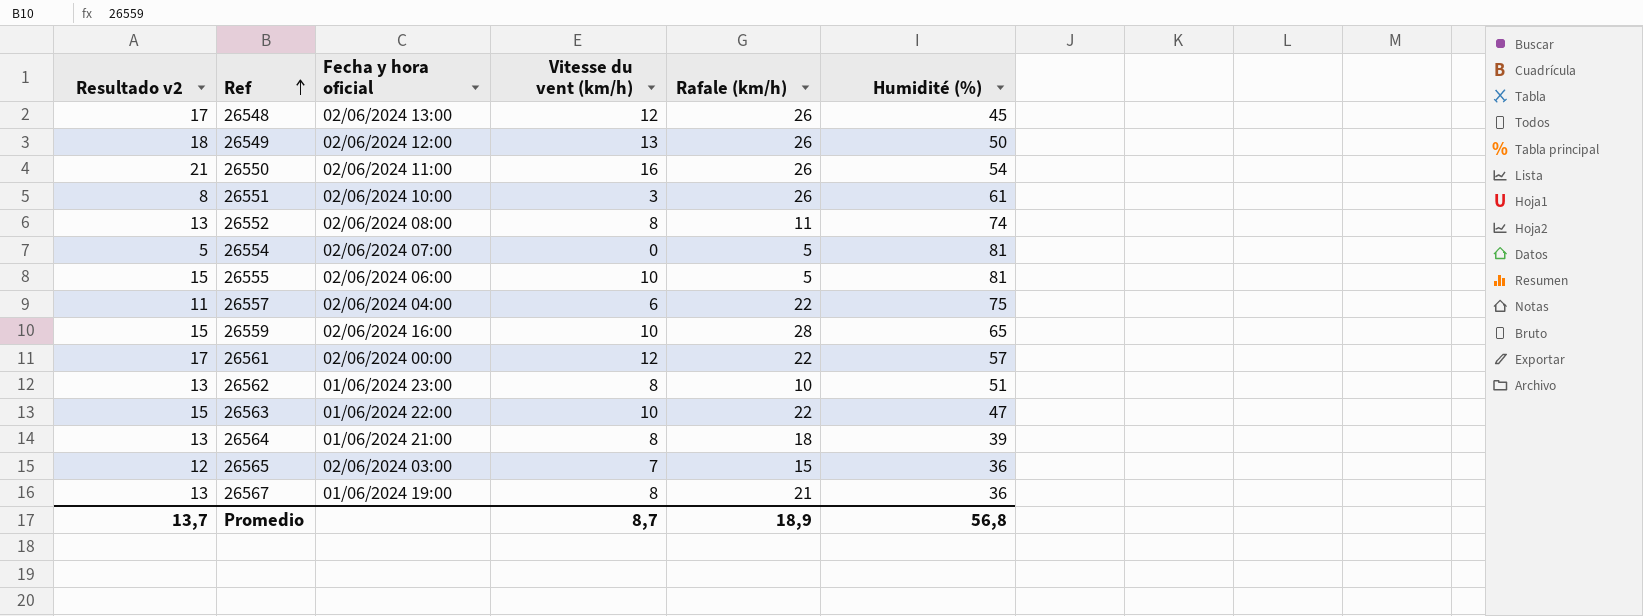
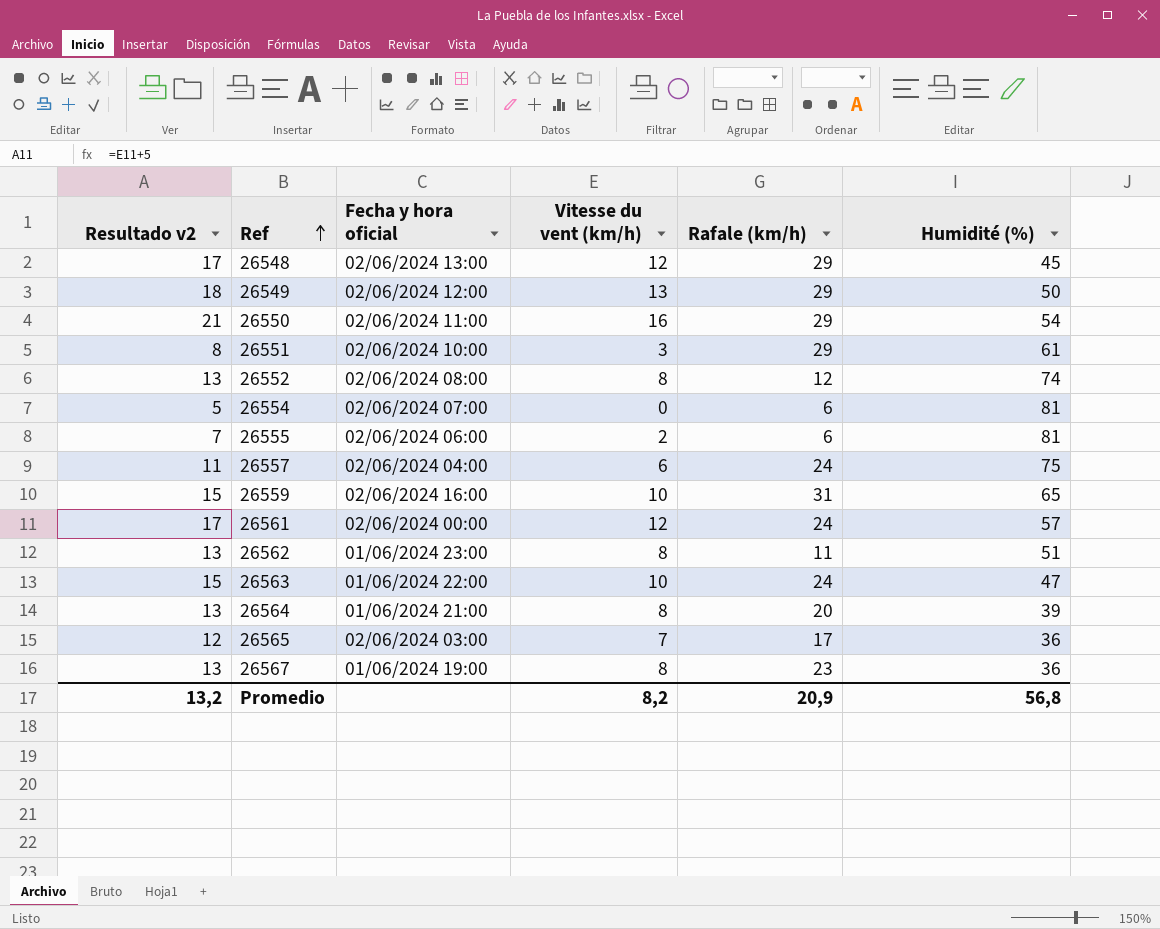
26548 | Rafale (km/h): 26 -> 29
26549 | Rafale (km/h): 26 -> 29
26550 | Rafale (km/h): 26 -> 29
26551 | Rafale (km/h): 26 -> 29
26552 | Rafale (km/h): 11 -> 12
26554 | Rafale (km/h): 5 -> 6
26555 | Resultado v2: 15 -> 7
26555 | Vitesse du vent (km/h): 10 -> 2
26555 | Rafale (km/h): 5 -> 6
26557 | Rafale (km/h): 22 -> 24
26559 | Rafale (km/h): 28 -> 31
26561 | Rafale (km/h): 22 -> 24
26562 | Rafale (km/h): 10 -> 11
26563 | Rafale (km/h): 22 -> 24
26564 | Rafale (km/h): 18 -> 20
26565 | Rafale (km/h): 15 -> 17
26567 | Rafale (km/h): 21 -> 23
Promedio | Resultado v2: 13,7 -> 13,2
Promedio | Vitesse du vent (km/h): 8,7 -> 8,2
Promedio | Rafale (km/h): 18,9 -> 20,9

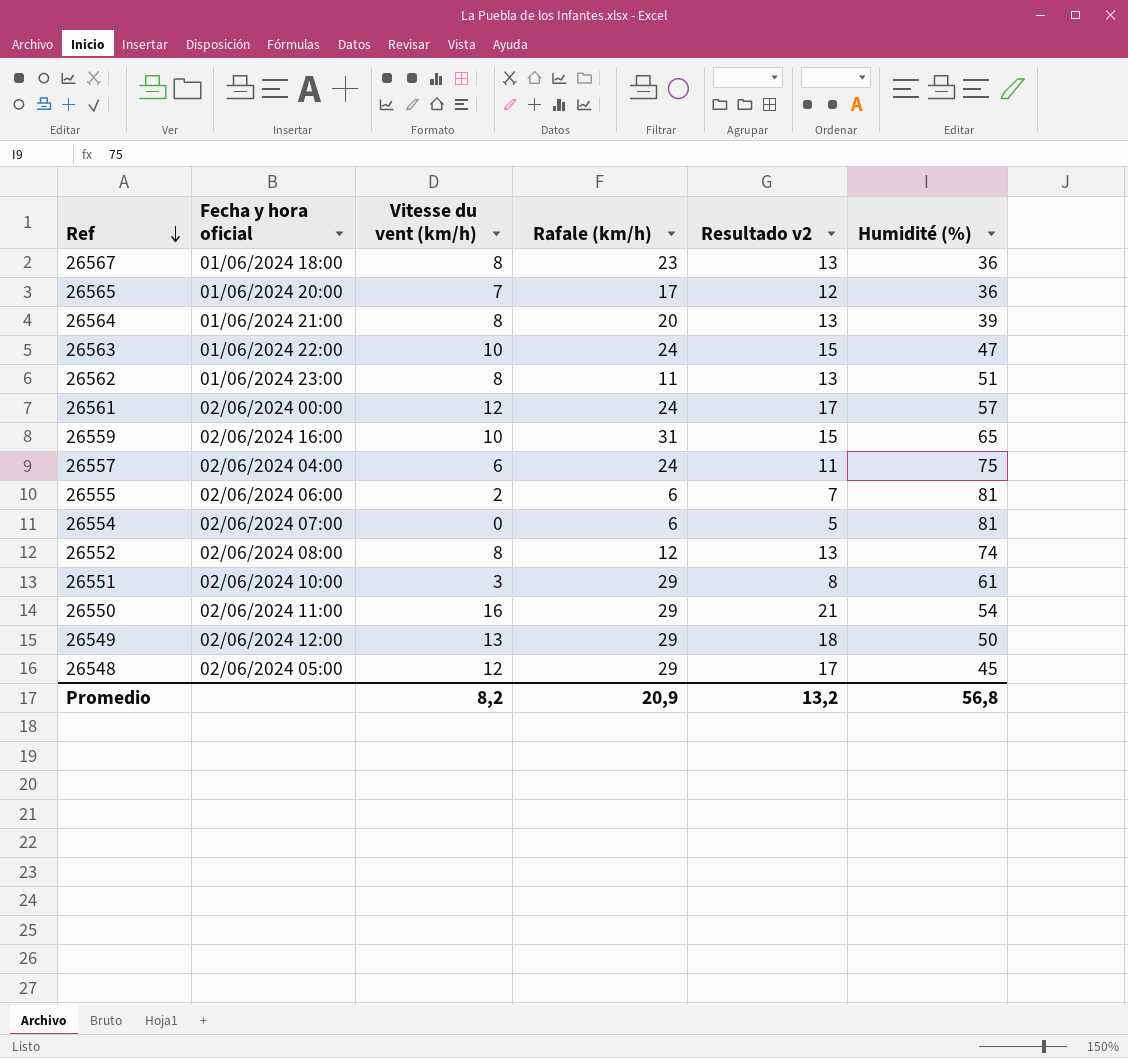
row order: Ref ascending -> Ref descending
column Resultado v2 | position: 1 -> 5
26567 | Fecha y hora oficial: 01/06/2024 19:00 -> 01/06/2024 18:00
26565 | Fecha y hora oficial: 02/06/2024 03:00 -> 01/06/2024 20:00
26548 | Fecha y hora oficial: 02/06/2024 13:00 -> 02/06/2024 05:00

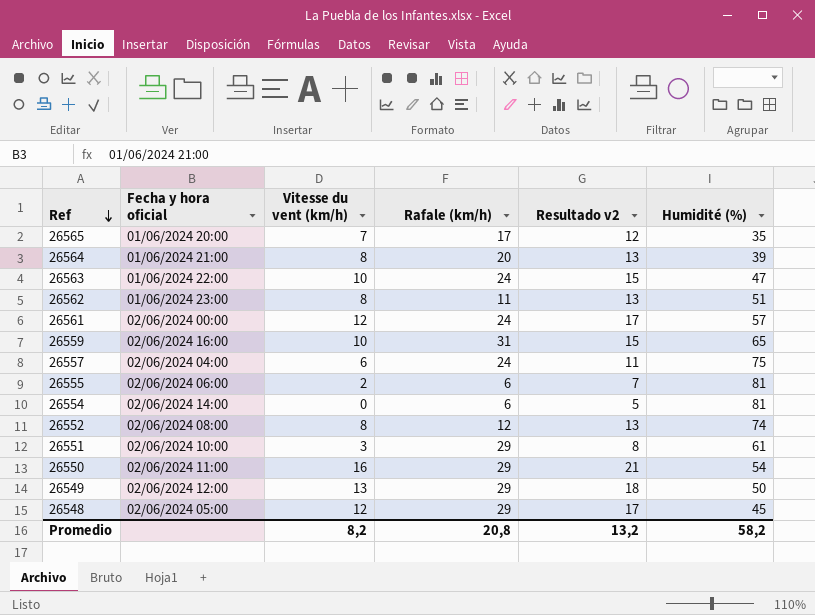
row 26567: 01/06/2024 18:00 | 8 | 23 | 13 | 36 -> none
26565 | Humidité (%): 36 -> 35
26554 | Fecha y hora oficial: 02/06/2024 07:00 -> 02/06/2024 14:00
Promedio | Rafale (km/h): 20,9 -> 20,8
Promedio | Humidité (%): 56,8 -> 58,2

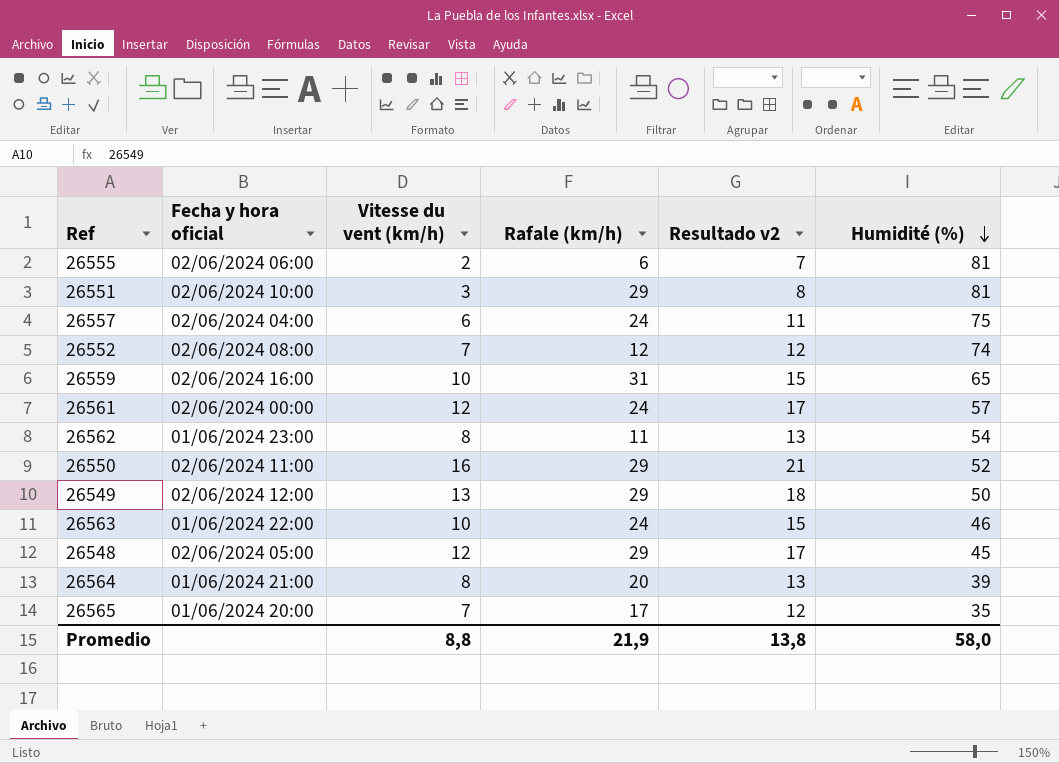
row order: Ref descending -> Humidité (%) descending
row 26554: 02/06/2024 14:00 | 0 | 6 | 5 | 81 -> none
26551 | Humidité (%): 61 -> 81
26552 | Vitesse du vent (km/h): 8 -> 7
26552 | Resultado v2: 13 -> 12
26562 | Humidité (%): 51 -> 54
26550 | Humidité (%): 54 -> 52
26563 | Humidité (%): 47 -> 46
Promedio | Vitesse du vent (km/h): 8,2 -> 8,8
Promedio | Rafale (km/h): 20,8 -> 21,9
Promedio | Resultado v2: 13,2 -> 13,8
Promedio | Humidité (%): 58,2 -> 58,0

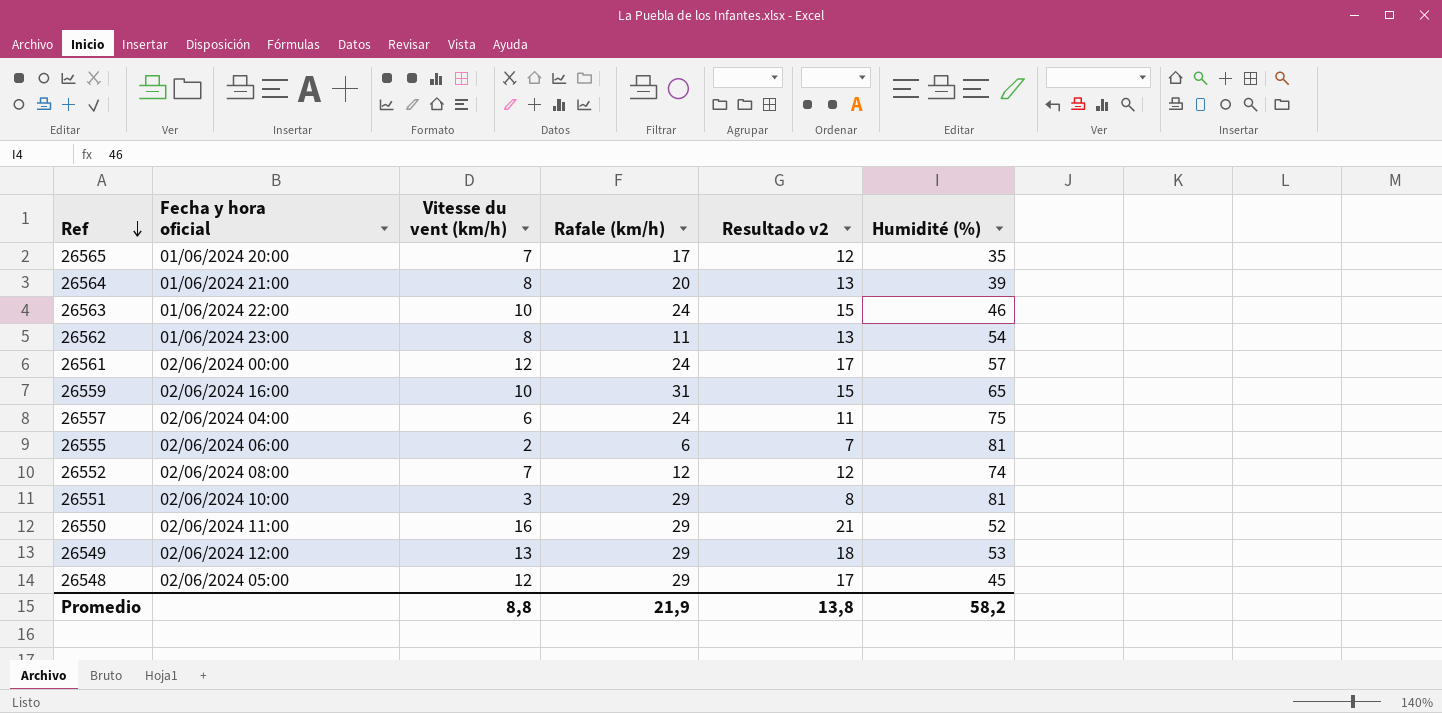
row order: Humidité (%) descending -> Ref descending
26549 | Humidité (%): 50 -> 53
Promedio | Humidité (%): 58,0 -> 58,2

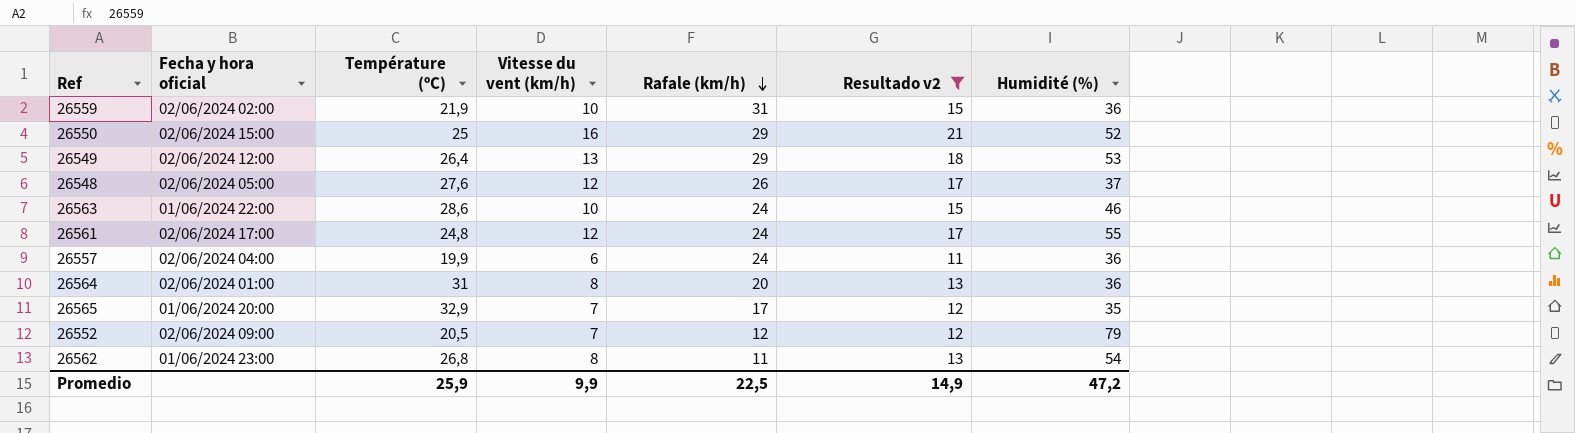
filter: none -> Resultado v2 >= 11
row order: Ref descending -> Rafale (km/h) descending
column Température (ºC) | position: none -> 3
26559 | Fecha y hora oficial: 02/06/2024 16:00 -> 02/06/2024 02:00
26559 | Humidité (%): 65 -> 36
26550 | Fecha y hora oficial: 02/06/2024 11:00 -> 02/06/2024 15:00
26548 | Rafale (km/h): 29 -> 26
26548 | Humidité (%): 45 -> 37
26561 | Fecha y hora oficial: 02/06/2024 00:00 -> 02/06/2024 17:00
26561 | Humidité (%): 57 -> 55
26557 | Humidité (%): 75 -> 36
26564 | Fecha y hora oficial: 01/06/2024 21:00 -> 02/06/2024 01:00
26564 | Humidité (%): 39 -> 36
26552 | Fecha y hora oficial: 02/06/2024 08:00 -> 02/06/2024 09:00
26552 | Humidité (%): 74 -> 79
Promedio | Vitesse du vent (km/h): 8,8 -> 9,9
Promedio | Rafale (km/h): 21,9 -> 22,5
Promedio | Resultado v2: 13,8 -> 14,9
Promedio | Humidité (%): 58,2 -> 47,2

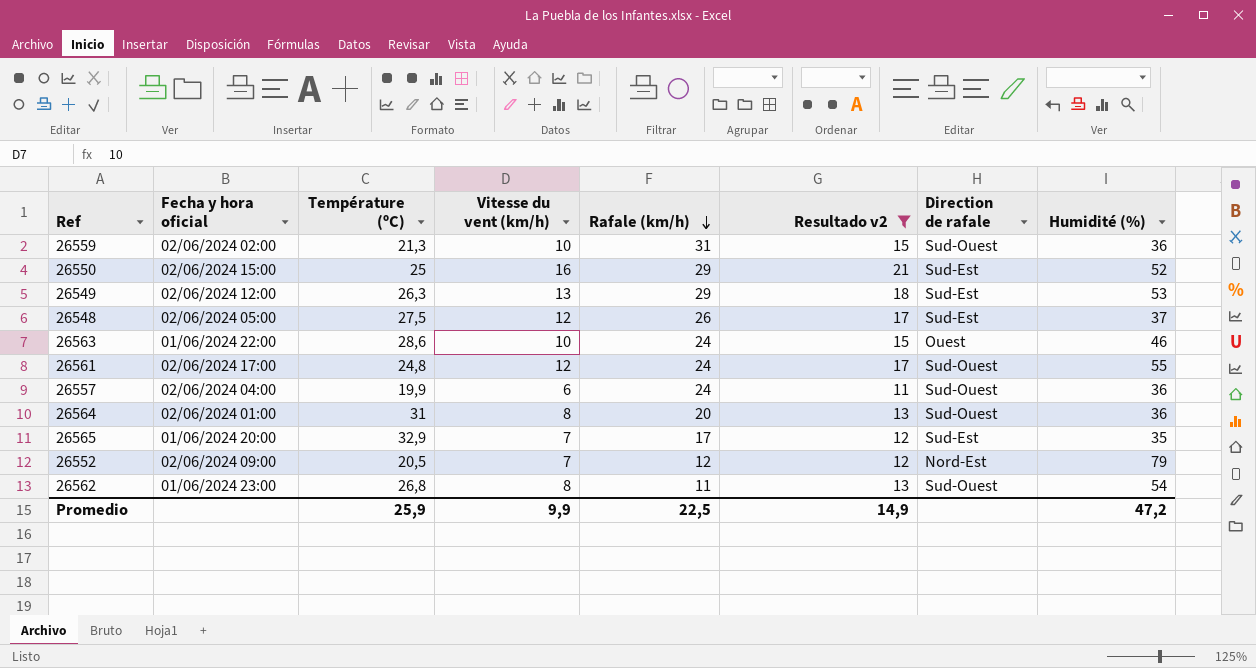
column Direction de rafale | position: none -> 7
26559 | Température (ºC): 21,9 -> 21,3
26549 | Température (ºC): 26,4 -> 26,3
26548 | Température (ºC): 27,6 -> 27,5

